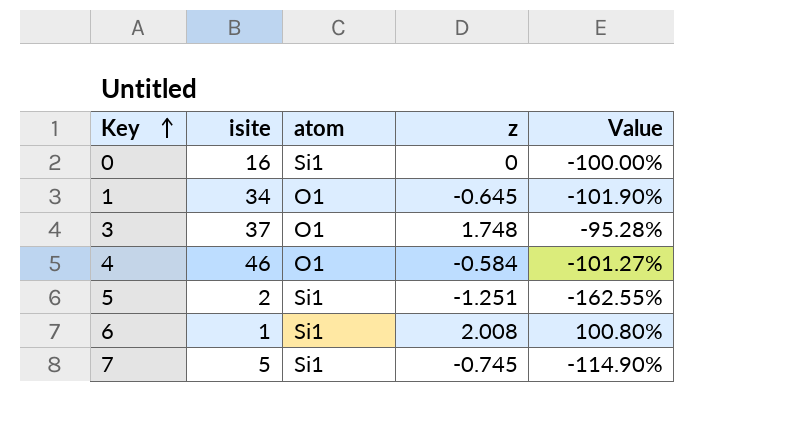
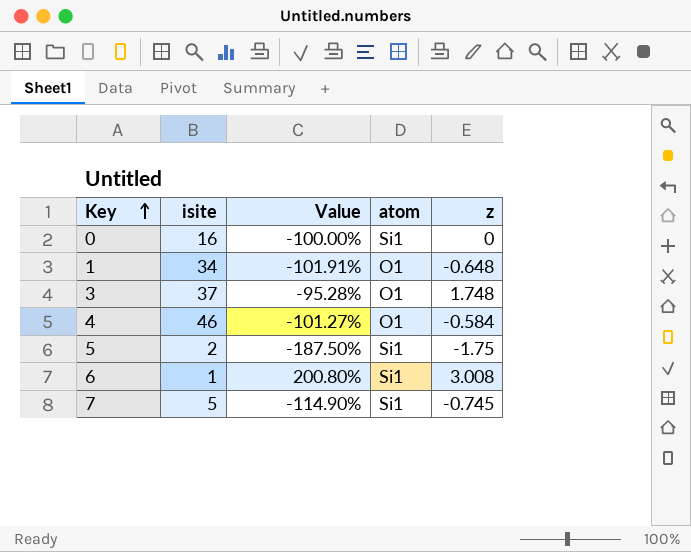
column Value | position: 5 -> 3
1 | Value: -101.90% -> -101.91%
1 | z: -0.645 -> -0.648
5 | Value: -162.55% -> -187.50%
5 | z: -1.251 -> -1.75
6 | Value: 100.80% -> 200.80%
6 | z: 2.008 -> 3.008

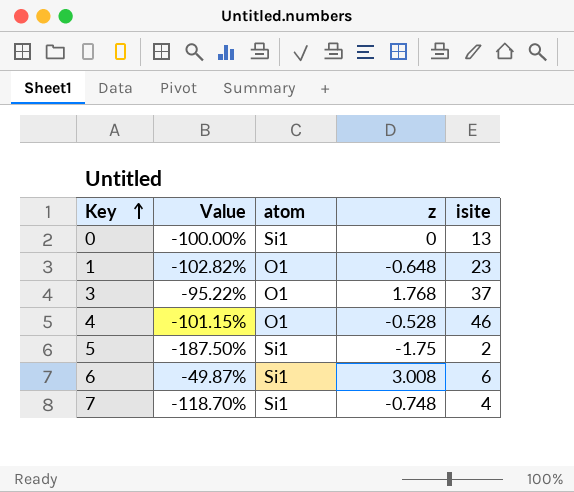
column isite | position: 2 -> 5
0 | isite: 16 -> 13
1 | Value: -101.91% -> -102.82%
1 | isite: 34 -> 23
3 | Value: -95.28% -> -95.22%
3 | z: 1.748 -> 1.768
4 | Value: -101.27% -> -101.15%
4 | z: -0.584 -> -0.528
6 | Value: 200.80% -> -49.87%
6 | isite: 1 -> 6
7 | Value: -114.90% -> -118.70%
7 | z: -0.745 -> -0.748
7 | isite: 5 -> 4

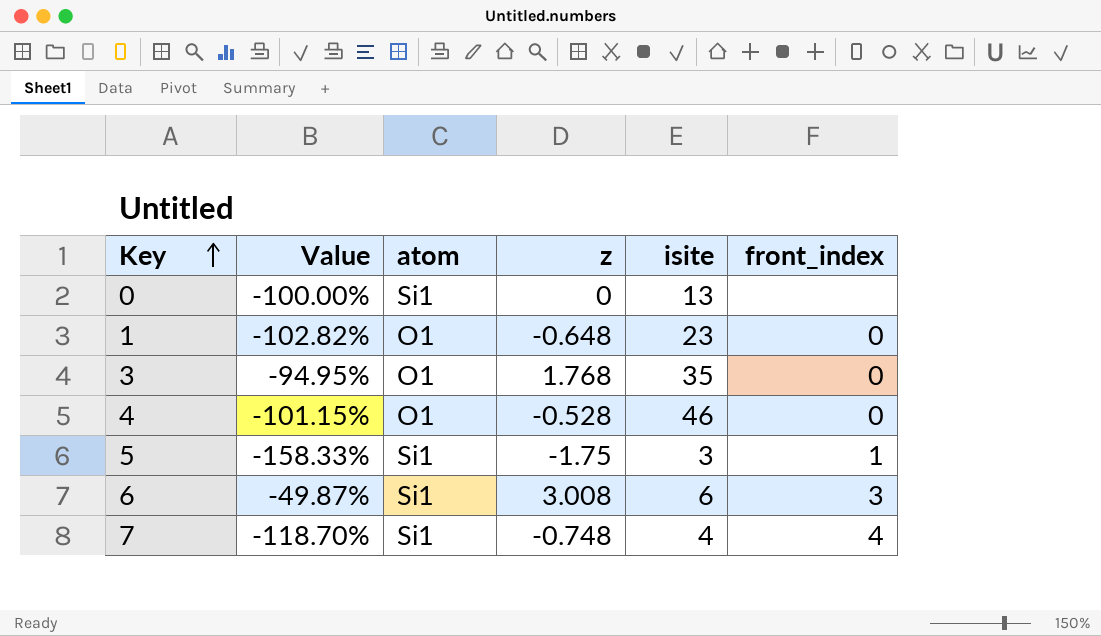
column front_index | position: none -> 6
3 | Value: -95.22% -> -94.95%
3 | isite: 37 -> 35
5 | Value: -187.50% -> -158.33%
5 | isite: 2 -> 3

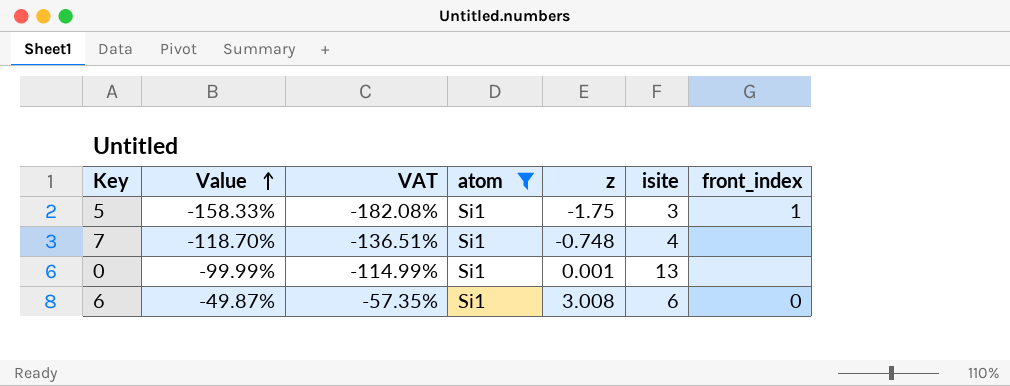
filter: none -> atom = Si1
row order: Key ascending -> Value ascending
column VAT | formula: none -> [Value] * 1.15
7 | front_index: 4 -> none
0 | Value: -100.00% -> -99.99%
0 | z: 0 -> 0.001
6 | front_index: 3 -> 0

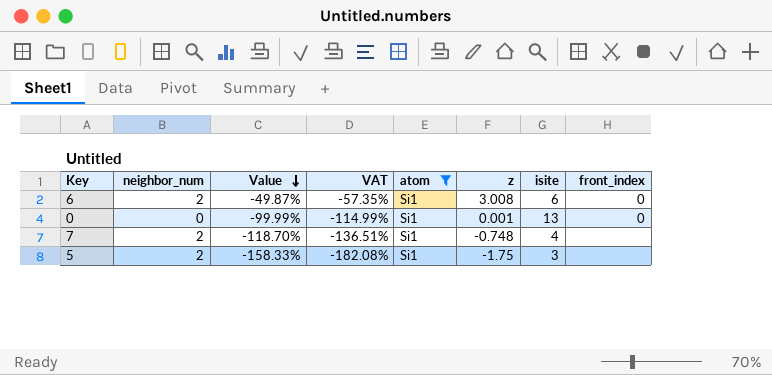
row order: Value ascending -> Value descending
column neighbor_num | position: none -> 2
0 | front_index: none -> 0
5 | front_index: 1 -> none

